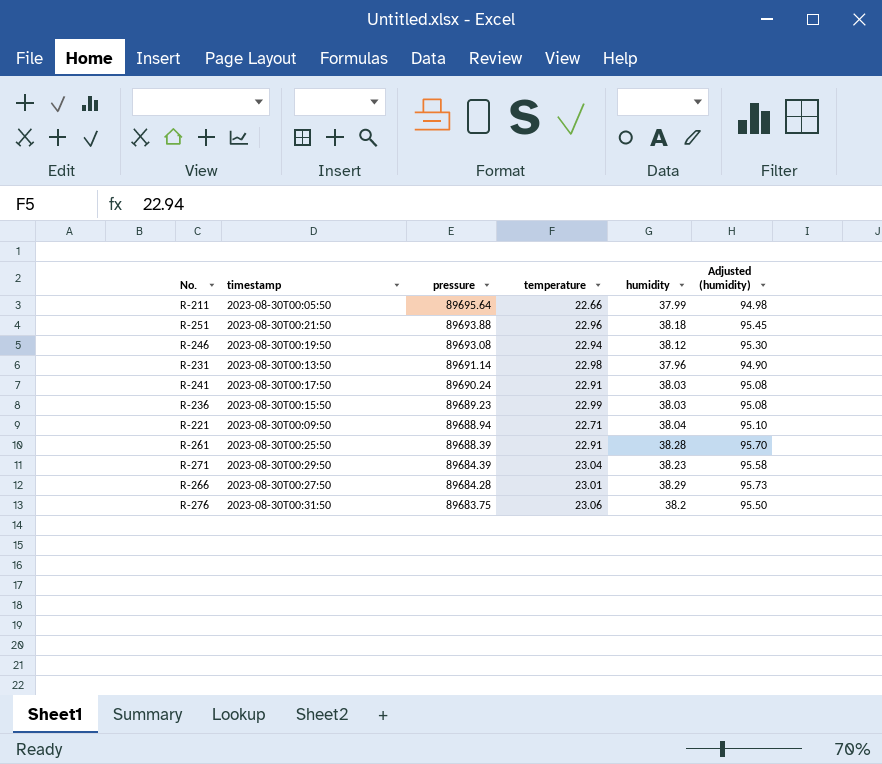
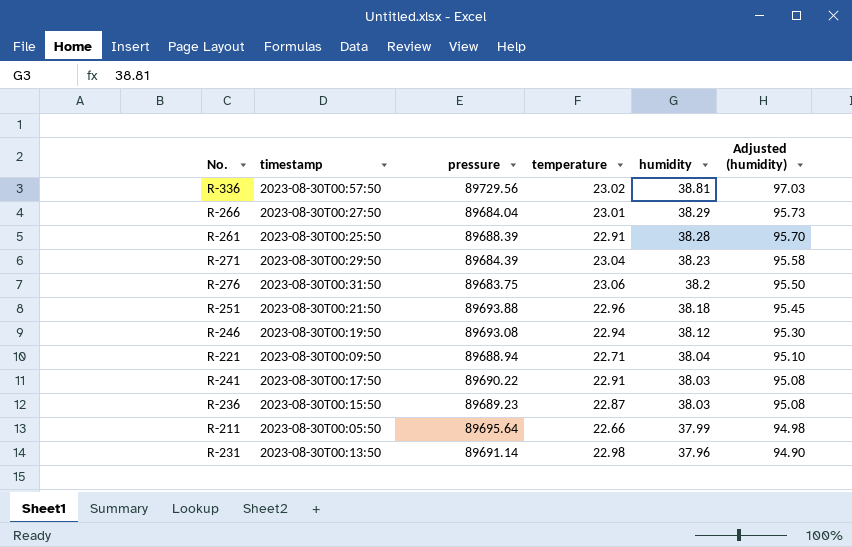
row order: pressure descending -> humidity descending
row R-336: none -> 2023-08-30T00:57:50 | 89729.56 | 23.02 | 38.81 | 97.03
R-266 | pressure: 89684.28 -> 89684.04
R-241 | pressure: 89690.24 -> 89690.22
R-236 | temperature: 22.99 -> 22.87

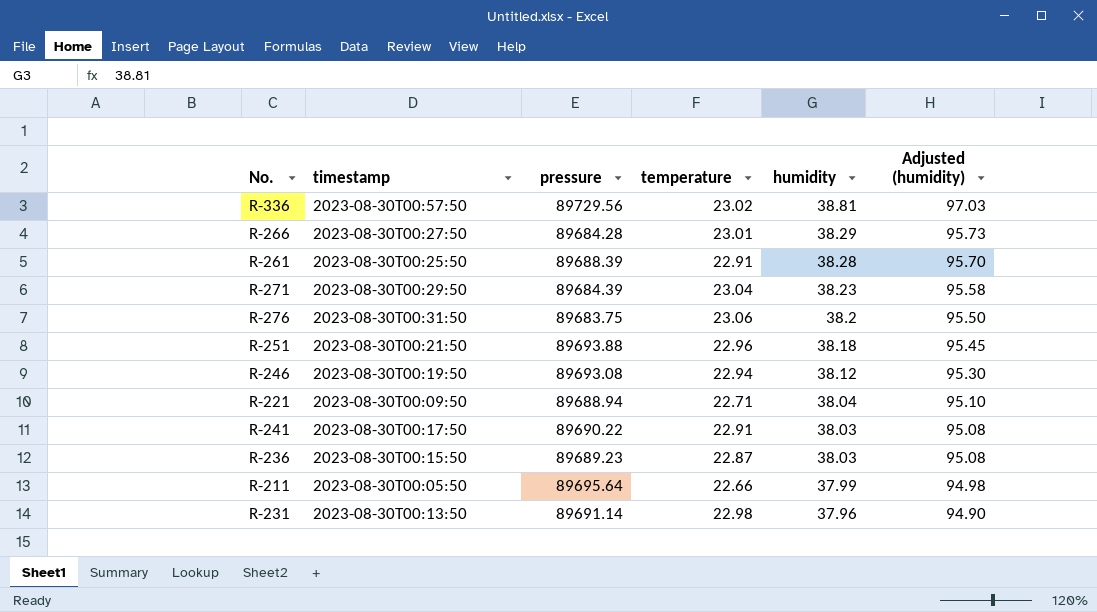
R-266 | pressure: 89684.04 -> 89684.28

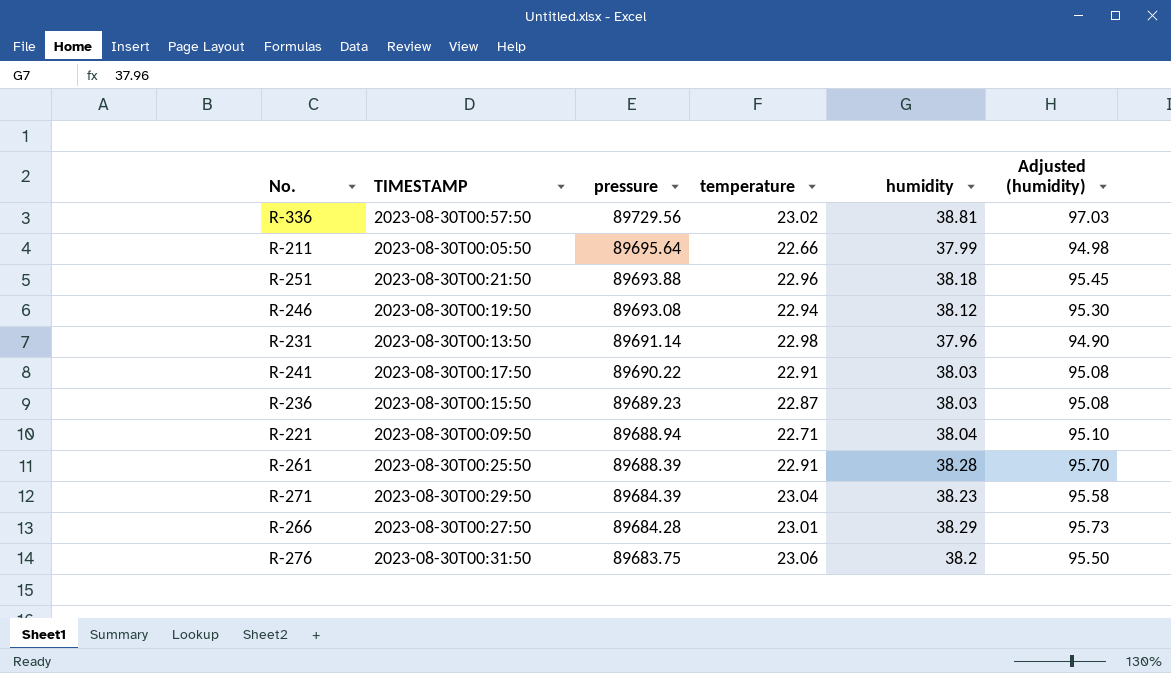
row order: humidity descending -> pressure descending
column name: timestamp -> TIMESTAMP

